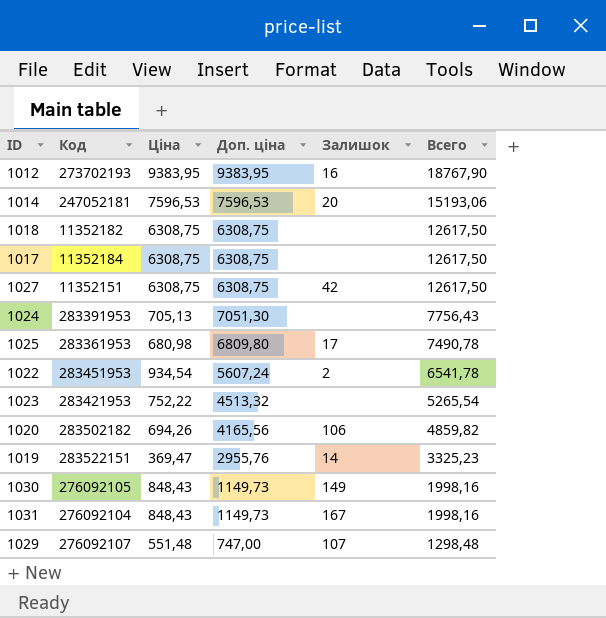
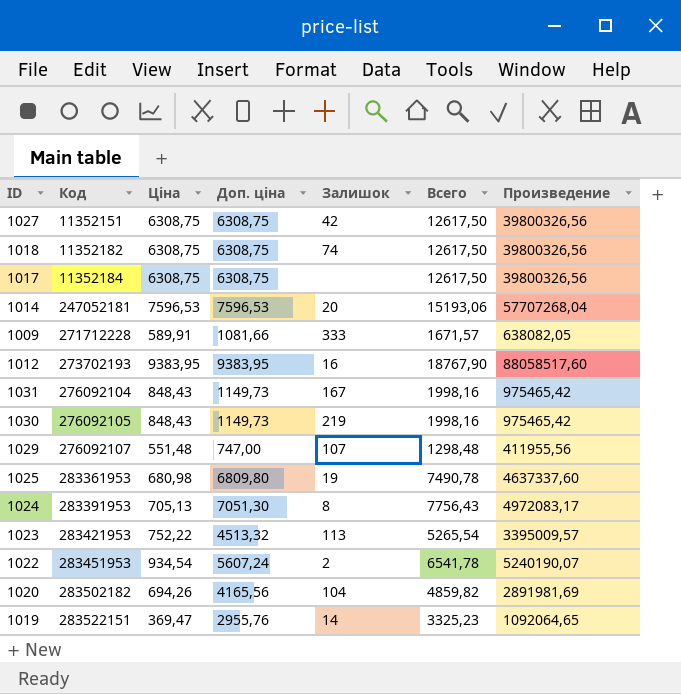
row order: Всего descending -> Код ascending
column Произведение | formula: none -> [Ціна] * [Доп. ціна]
1018 | Залишок: none -> 74
row 1009: none -> 271712228 | 589,91 | 1081,66 | 333 | 1671,57 | 638082,05
1030 | Залишок: 149 -> 219
1025 | Залишок: 17 -> 19
1024 | Залишок: none -> 8
1023 | Залишок: none -> 113
1020 | Залишок: 106 -> 104

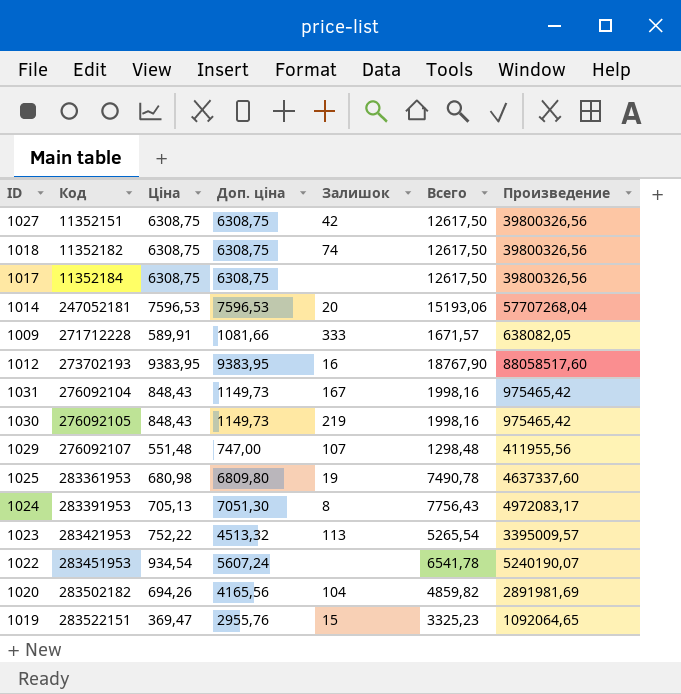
1022 | Залишок: 2 -> none
1019 | Залишок: 14 -> 15

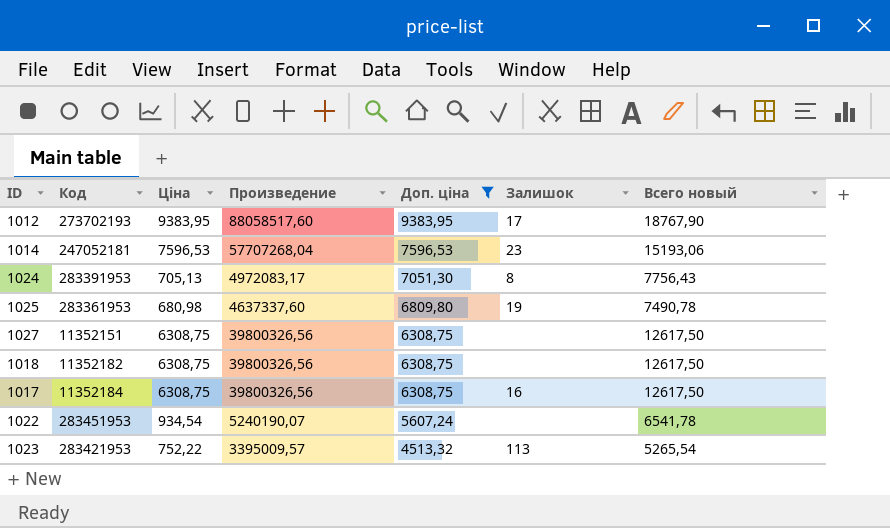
filter: none -> Доп. ціна >= 4513,32
row order: Код ascending -> Доп. ціна descending
column Произведение | position: 7 -> 4
column name: Всего -> Всего новый
1012 | Залишок: 16 -> 17
1014 | Залишок: 20 -> 23
1027 | Залишок: 42 -> none
1018 | Залишок: 74 -> none
1017 | Залишок: none -> 16

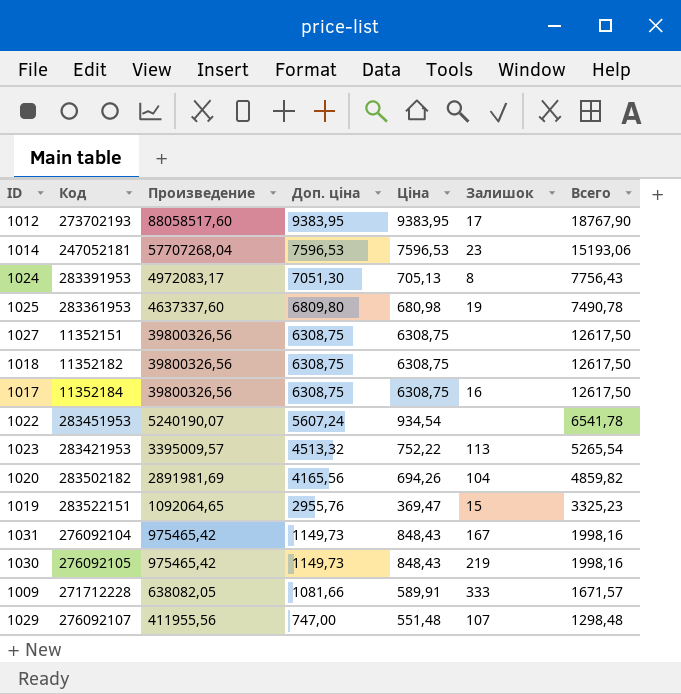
filter: Доп. ціна >= 4513,32 -> none
column Ціна | position: 3 -> 5
column name: Всего новый -> Всего

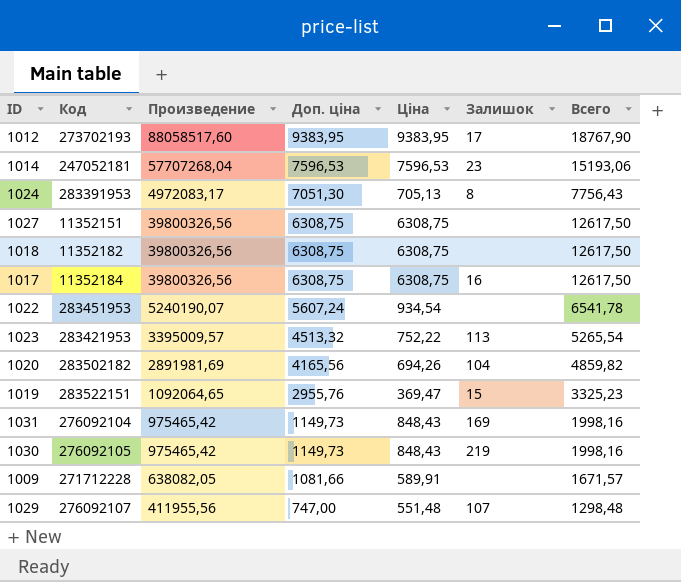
row 1025: 283361953 | 4637337,60 | 6809,80 | 680,98 | 19 | 7490,78 -> none
1031 | Залишок: 167 -> 169
1009 | Залишок: 333 -> none

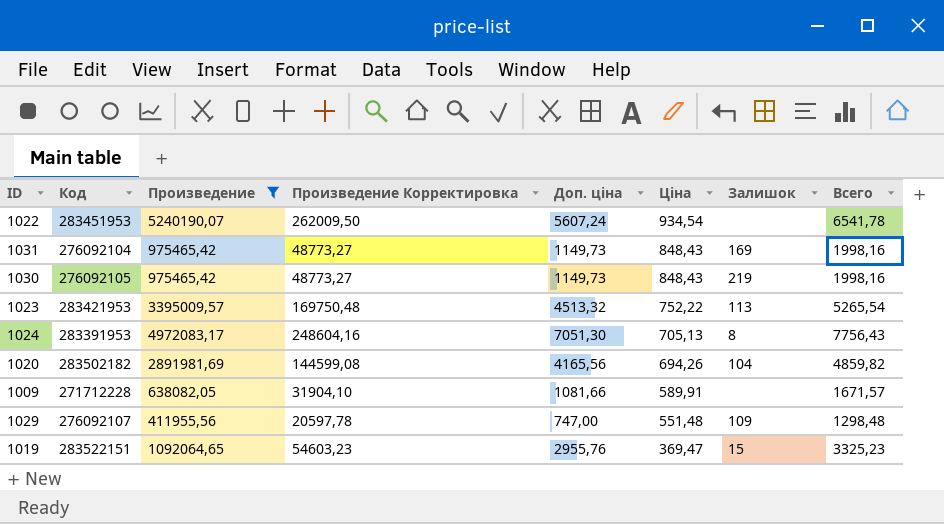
filter: none -> Произведение <= 5240190,07
row order: Доп. ціна descending -> Ціна descending
column Произведение Корректировка | formula: none -> [Произведение] * 0,05
1029 | Залишок: 107 -> 109

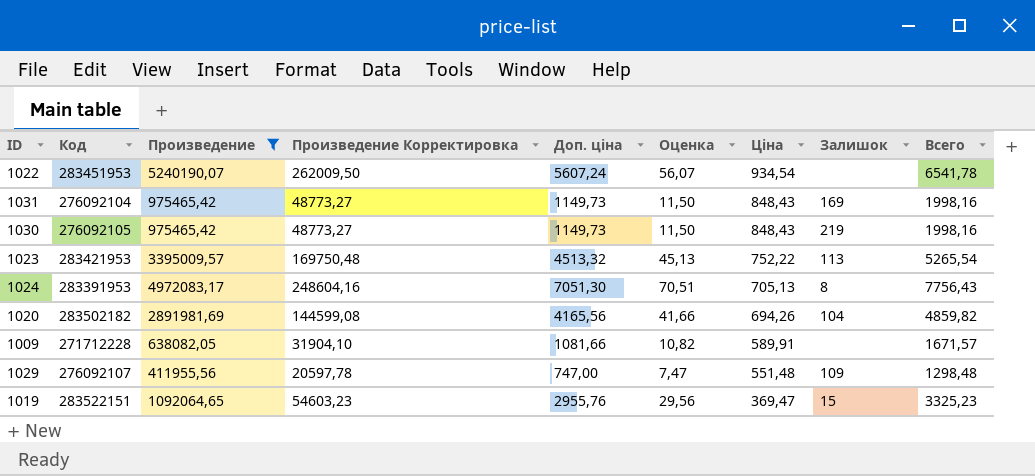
column Оценка | formula: none -> [Доп. ціна] * 0,01

